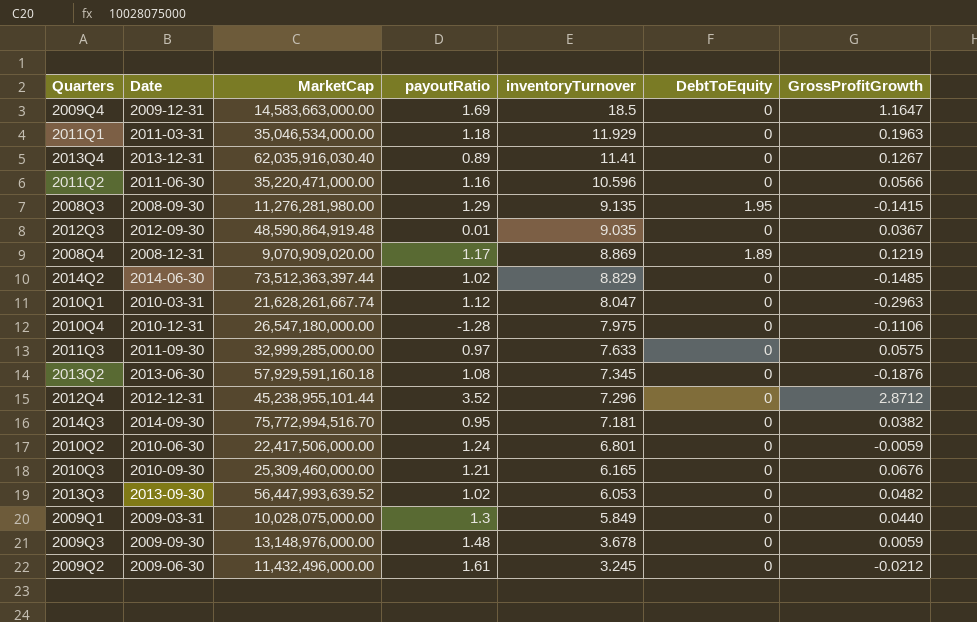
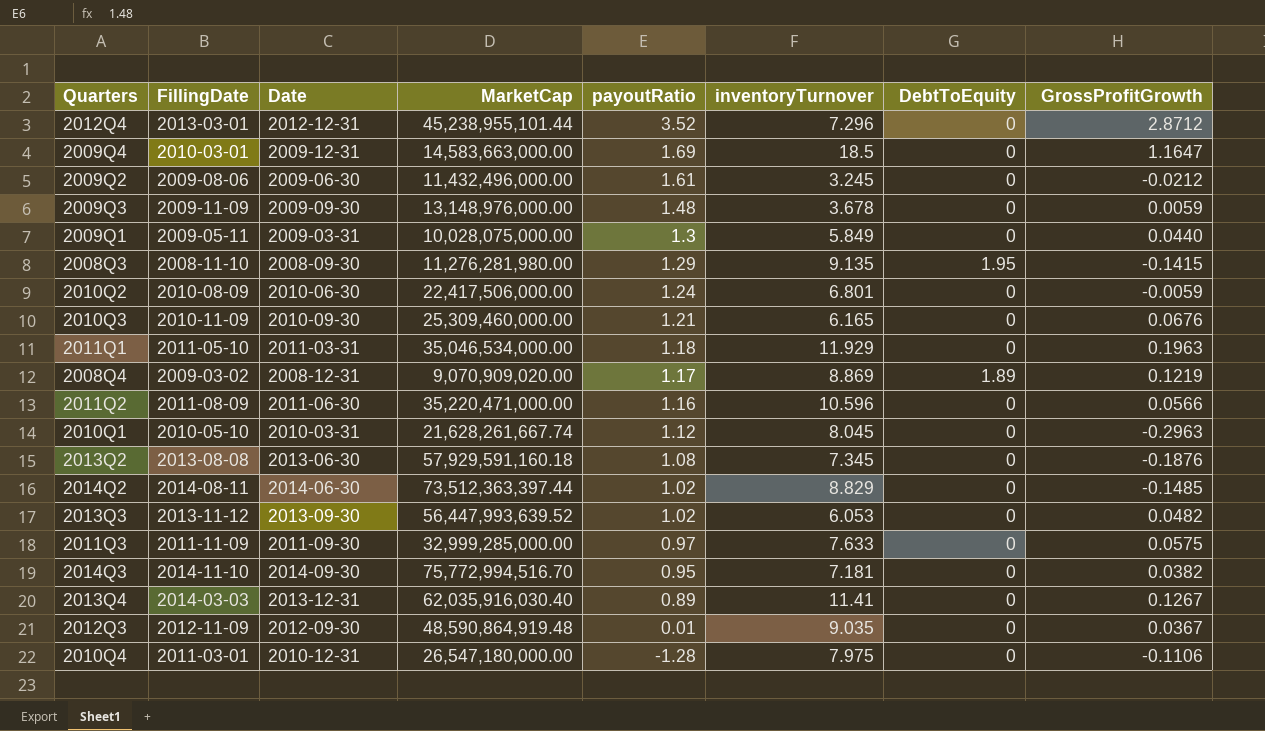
row order: inventoryTurnover descending -> payoutRatio descending
column FillingDate | position: none -> 2
2010Q1 | inventoryTurnover: 8.047 -> 8.045

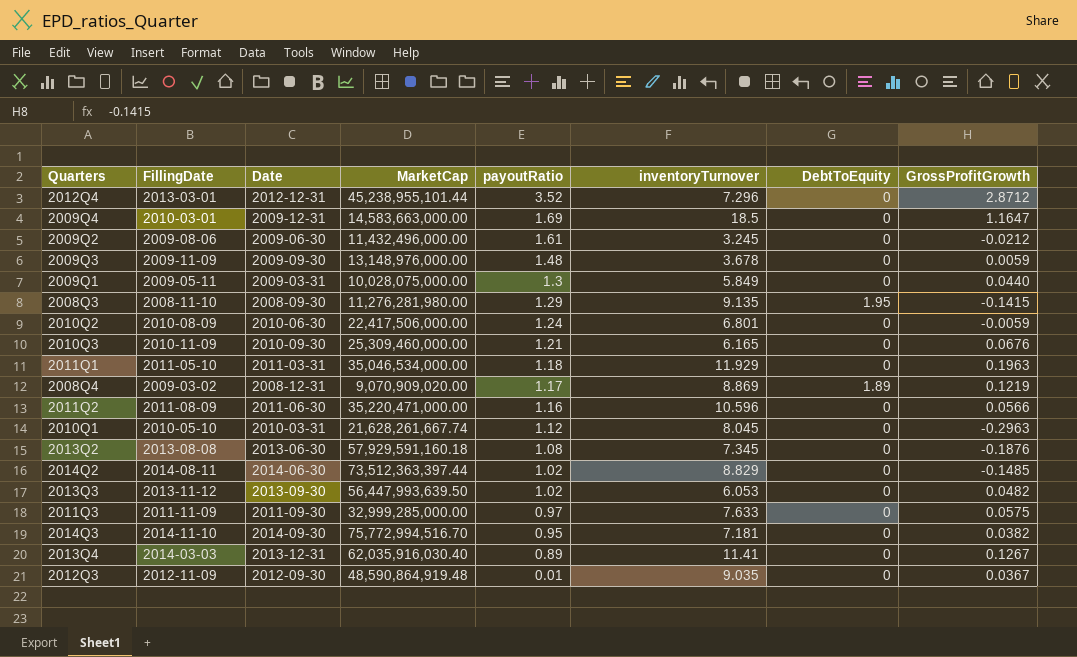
row 2010Q4: 2011-03-01 | 2010-12-31 | 26,547,180,000.00 | -1.28 | 7.975 | 0 | -0.1106 -> none
2013Q3 | MarketCap: 56,447,993,639.52 -> 56,447,993,639.50

